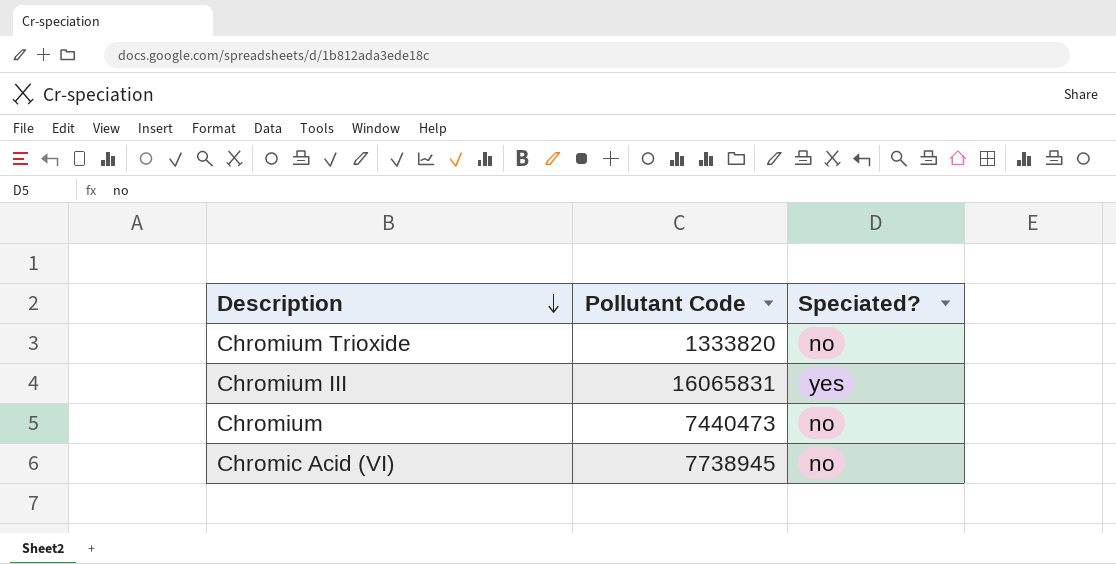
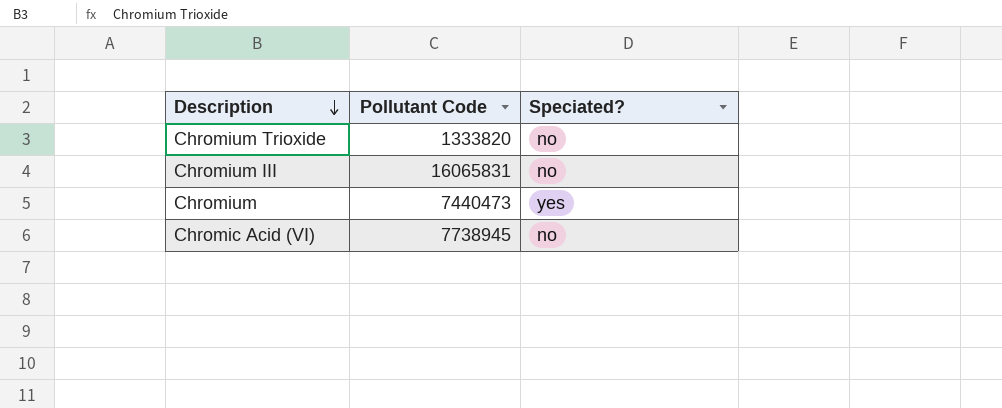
Chromium III | Speciated?: yes -> no
Chromium | Speciated?: no -> yes

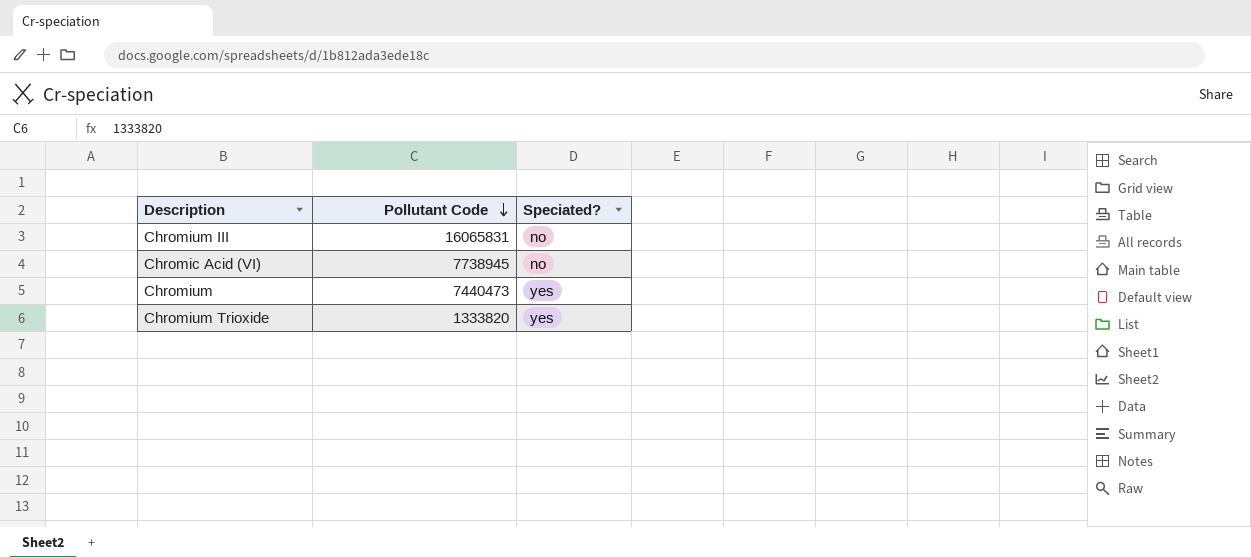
row order: Description descending -> Pollutant Code descending
Chromium Trioxide | Speciated?: no -> yes

